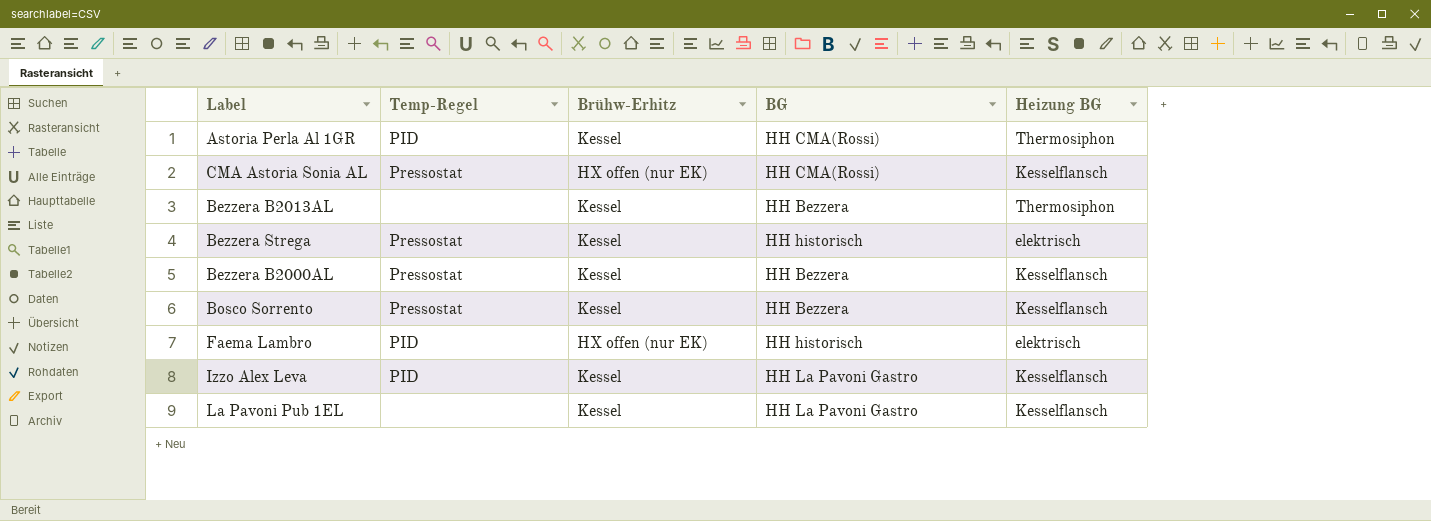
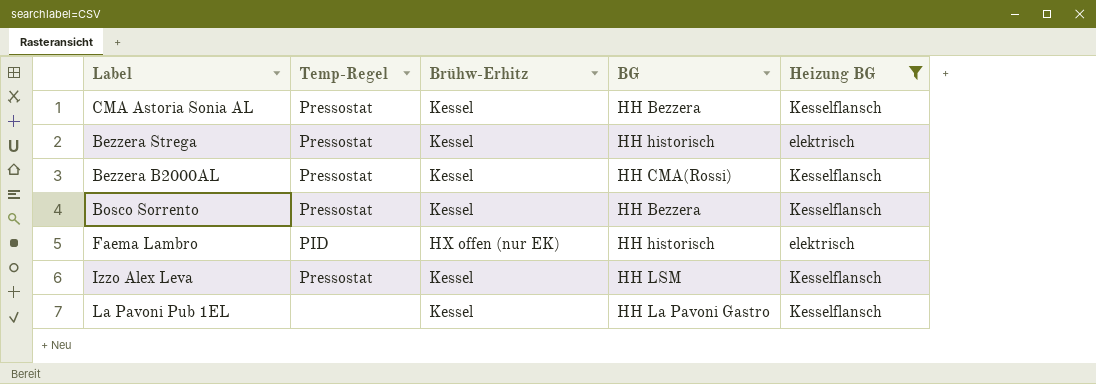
filter: none -> Heizung BG != Thermosiphon
CMA Astoria Sonia AL | Brühw-Erhitz: HX offen (nur EK) -> Kessel
CMA Astoria Sonia AL | BG: HH CMA(Rossi) -> HH Bezzera
Bezzera B2000AL | BG: HH Bezzera -> HH CMA(Rossi)
Izzo Alex Leva | Temp-Regel: PID -> Pressostat
Izzo Alex Leva | BG: HH La Pavoni Gastro -> HH LSM

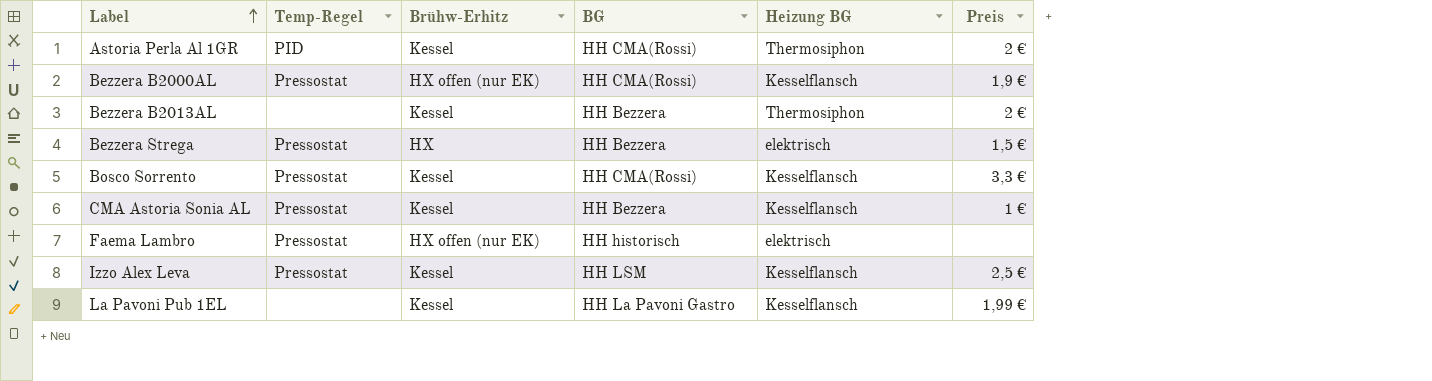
filter: Heizung BG != Thermosiphon -> none
row order: none -> Label ascending
column Preis | position: none -> 6
Bezzera B2000AL | Brühw-Erhitz: Kessel -> HX offen (nur EK)
Bezzera Strega | Brühw-Erhitz: Kessel -> HX
Bezzera Strega | BG: HH historisch -> HH Bezzera
Bosco Sorrento | BG: HH Bezzera -> HH CMA(Rossi)
Faema Lambro | Temp-Regel: PID -> Pressostat

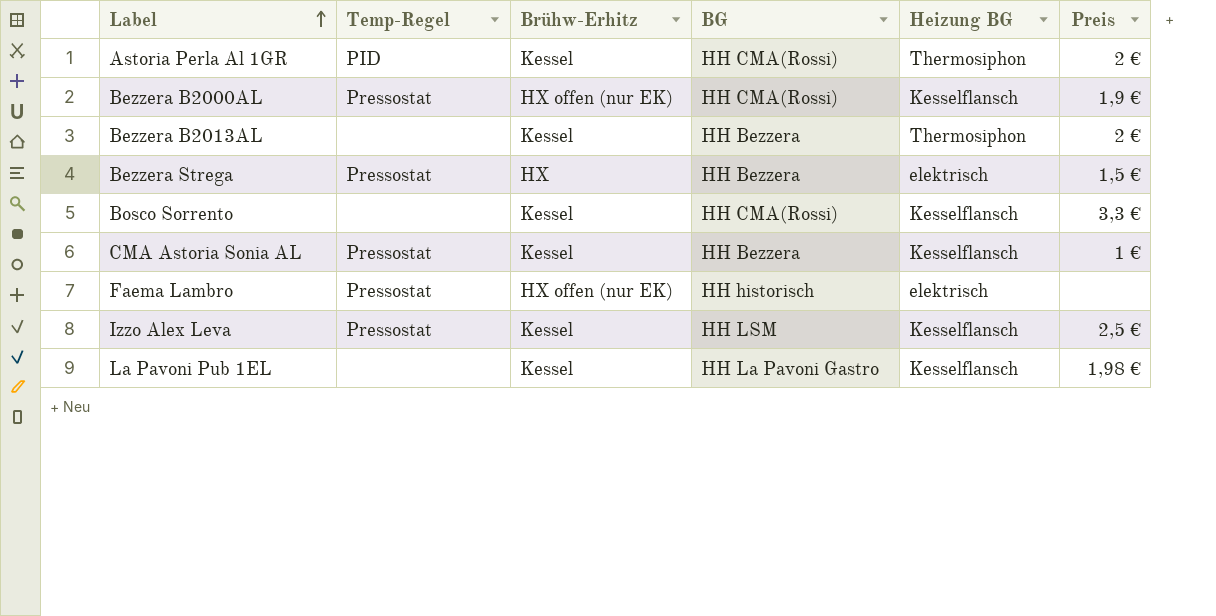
Bosco Sorrento | Temp-Regel: Pressostat -> none
La Pavoni Pub 1EL | Preis: 1,99 € -> 1,98 €

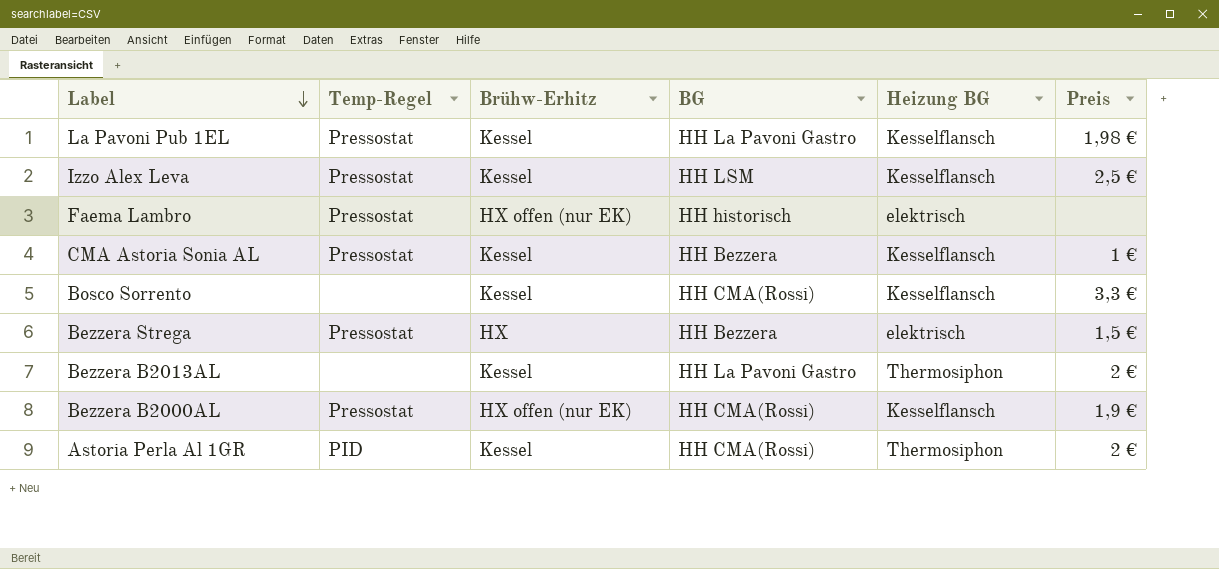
row order: Label ascending -> Label descending
La Pavoni Pub 1EL | Temp-Regel: none -> Pressostat
Bezzera B2013AL | BG: HH Bezzera -> HH La Pavoni Gastro

